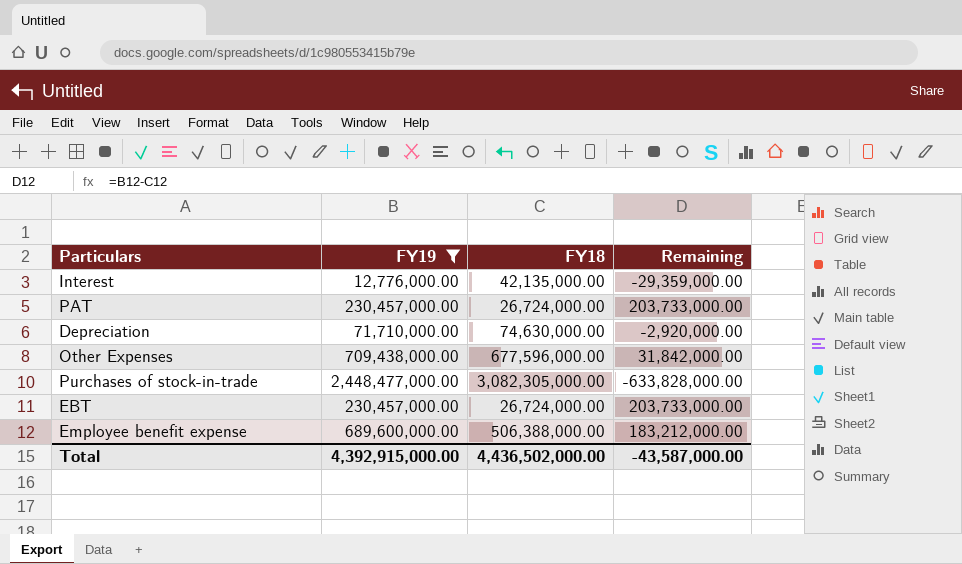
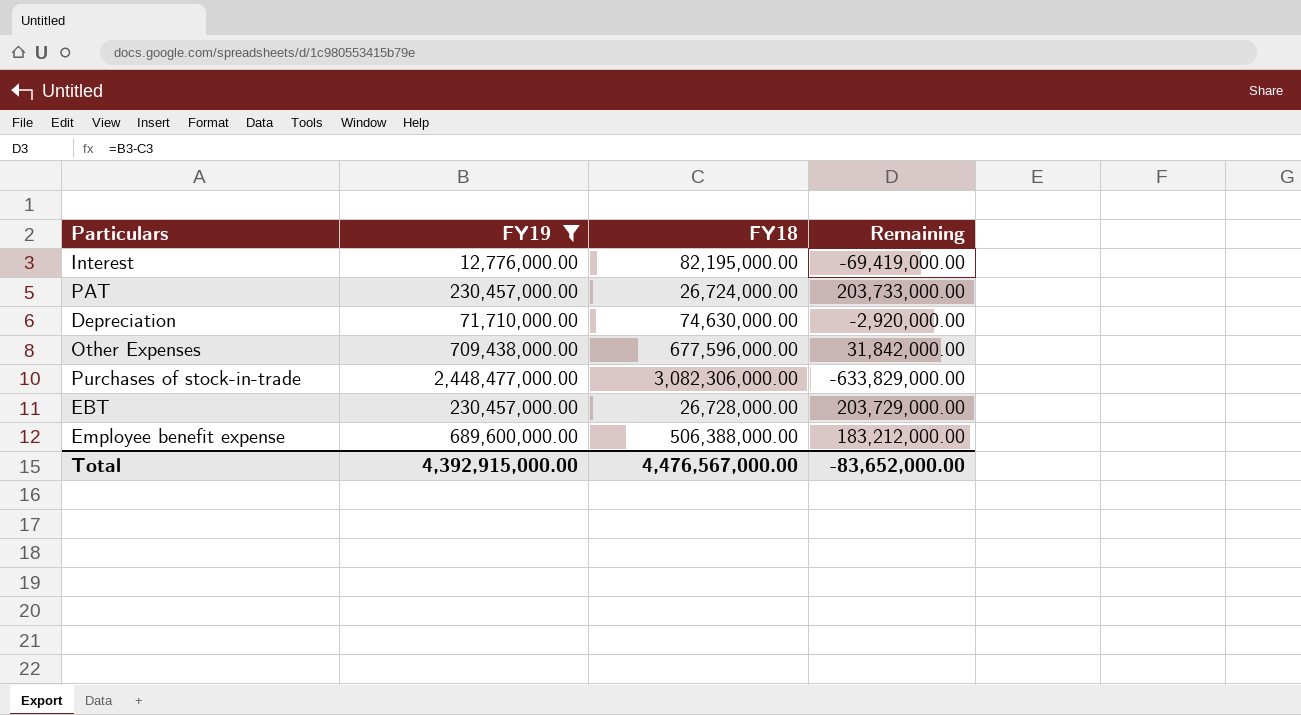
Interest | FY18: 42,135,000.00 -> 82,195,000.00
Interest | Remaining: -29,359,000.00 -> -69,419,000.00
Purchases of stock-in-trade | FY18: 3,082,305,000.00 -> 3,082,306,000.00
Purchases of stock-in-trade | Remaining: -633,828,000.00 -> -633,829,000.00
EBT | FY18: 26,724,000.00 -> 26,728,000.00
EBT | Remaining: 203,733,000.00 -> 203,729,000.00
Total | FY18: 4,436,502,000.00 -> 4,476,567,000.00
Total | Remaining: -43,587,000.00 -> -83,652,000.00

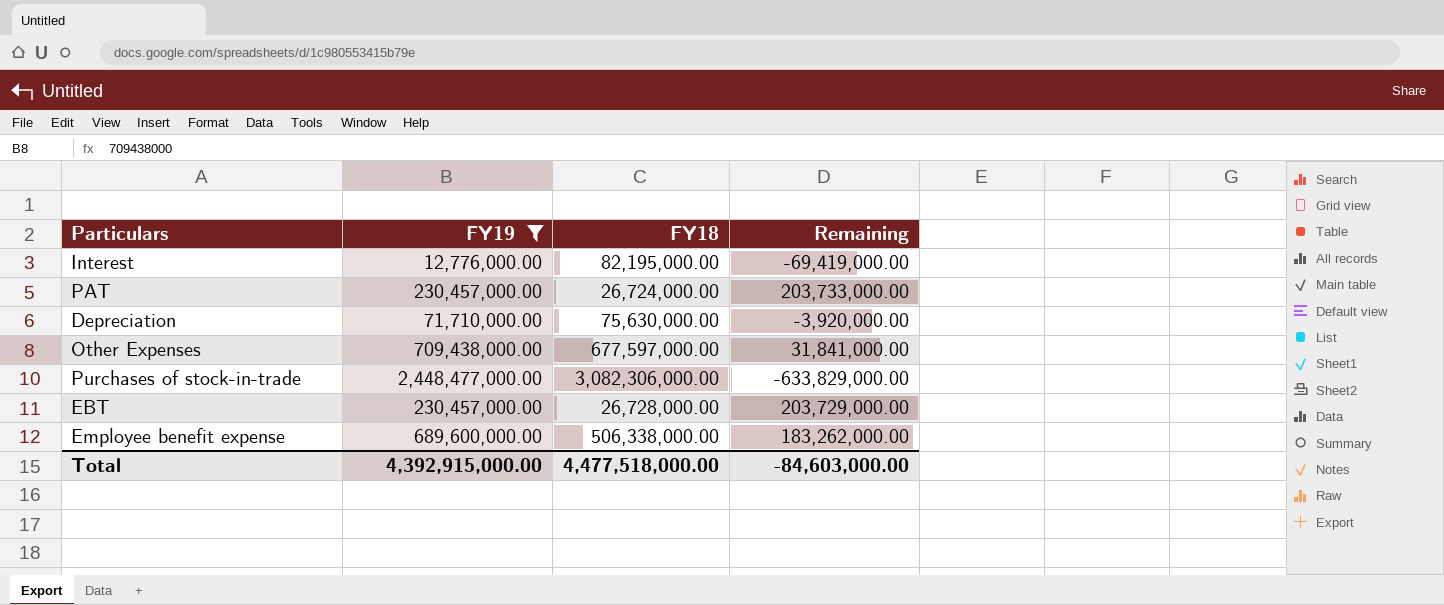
Depreciation | FY18: 74,630,000.00 -> 75,630,000.00
Depreciation | Remaining: -2,920,000.00 -> -3,920,000.00
Other Expenses | FY18: 677,596,000.00 -> 677,597,000.00
Other Expenses | Remaining: 31,842,000.00 -> 31,841,000.00
Employee benefit expense | FY18: 506,388,000.00 -> 506,338,000.00
Employee benefit expense | Remaining: 183,212,000.00 -> 183,262,000.00
Total | FY18: 4,476,567,000.00 -> 4,477,518,000.00
Total | Remaining: -83,652,000.00 -> -84,603,000.00

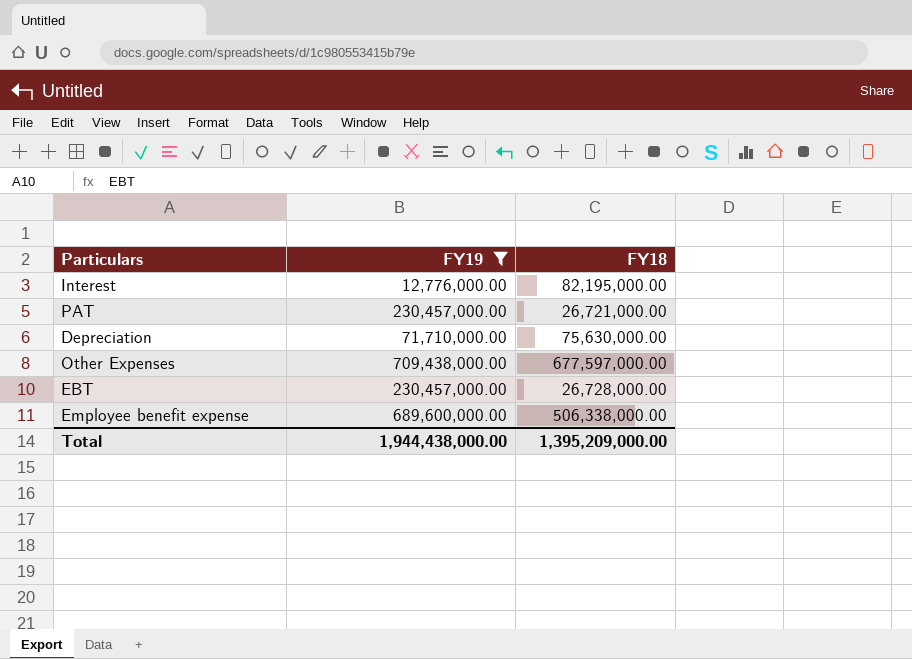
column Remaining | formula: [FY19] - [FY18] -> none
row Purchases of stock-in-trade: 2,448,477,000.00 | 3,082,306,000.00 | -633,829,000.00 -> none
PAT | FY18: 26,724,000.00 -> 26,721,000.00
Total | FY19: 4,392,915,000.00 -> 1,944,438,000.00
Total | FY18: 4,477,518,000.00 -> 1,395,209,000.00

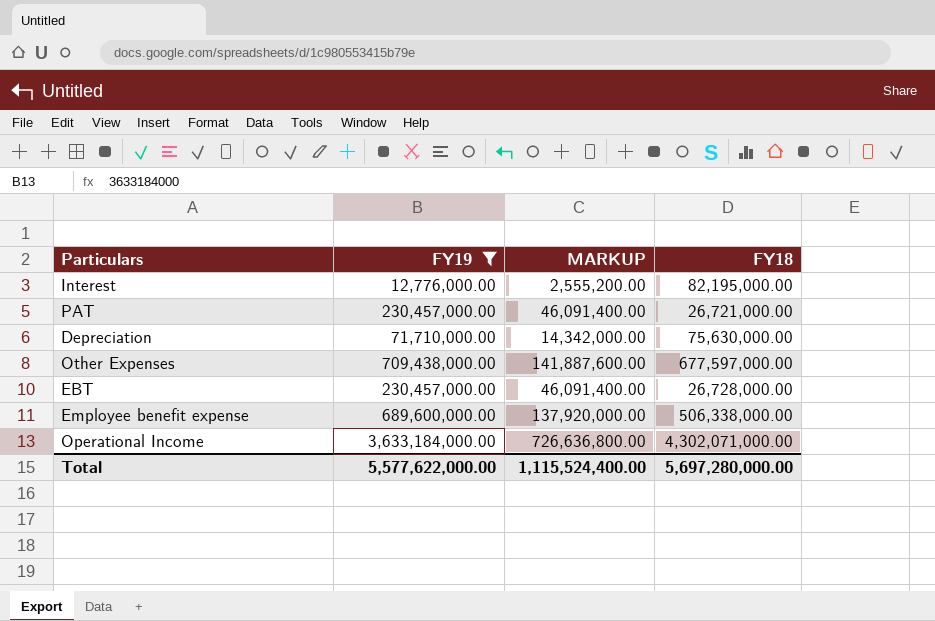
column MARKUP | formula: none -> [FY19] * 0.2
row Operational Income: none -> 3,633,184,000.00 | 726,636,800.00 | 4,302,071,000.00
Total | FY19: 1,944,438,000.00 -> 5,577,622,000.00
Total | FY18: 1,395,209,000.00 -> 5,697,280,000.00

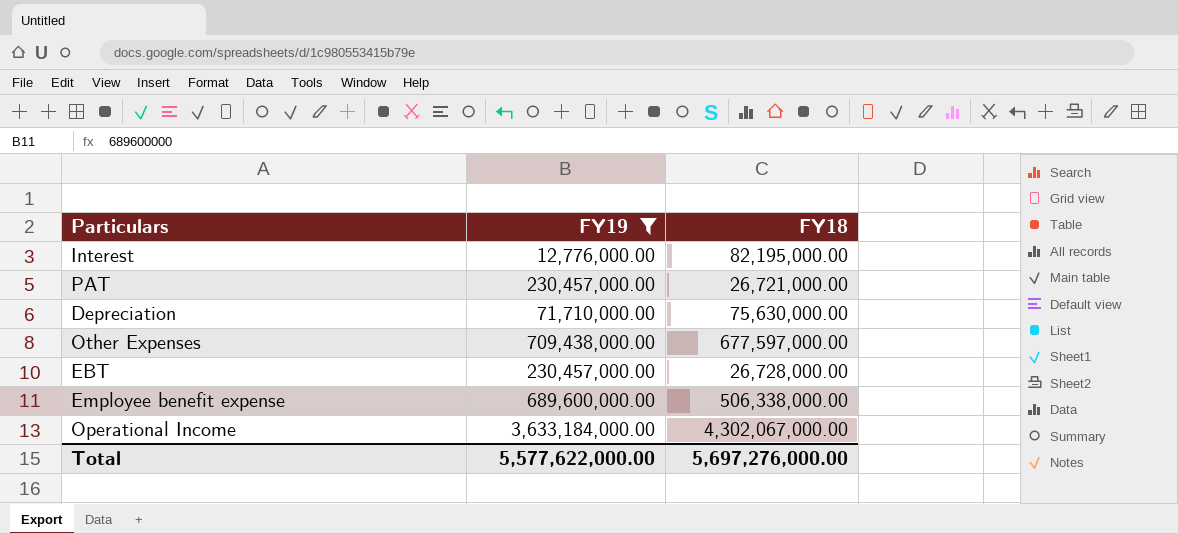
column MARKUP | formula: [FY19] * 0.2 -> none
Operational Income | FY18: 4,302,071,000.00 -> 4,302,067,000.00
Total | FY18: 5,697,280,000.00 -> 5,697,276,000.00

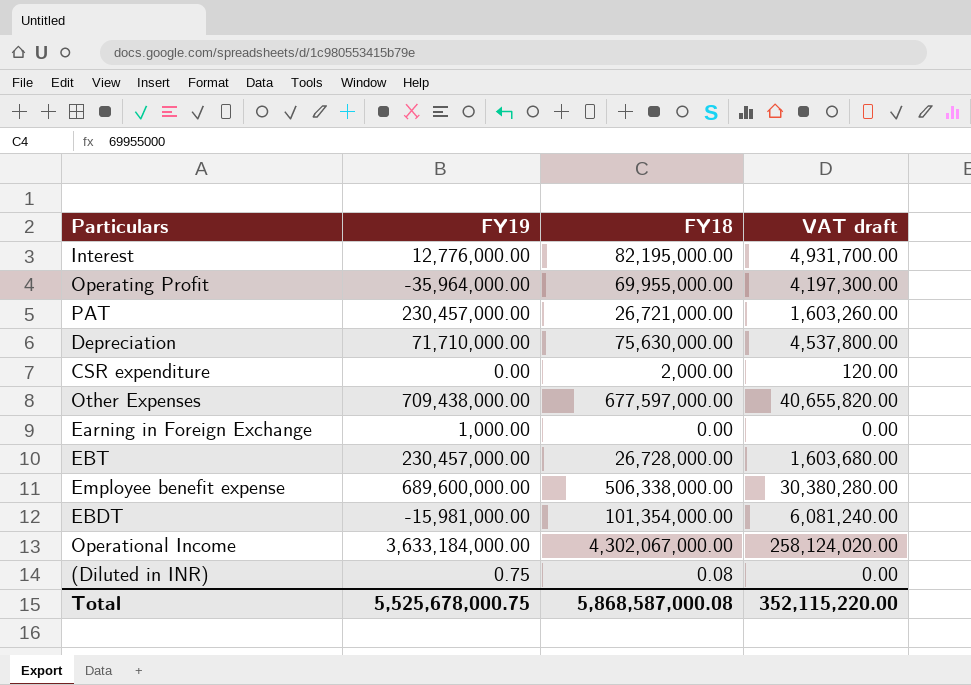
filter: FY19 >= 12,776,000.00 -> none
column VAT draft | formula: none -> [FY18] * 0.06
Total | FY19: 5,577,622,000.00 -> 5,525,678,000.75
Total | FY18: 5,697,276,000.00 -> 5,868,587,000.08

